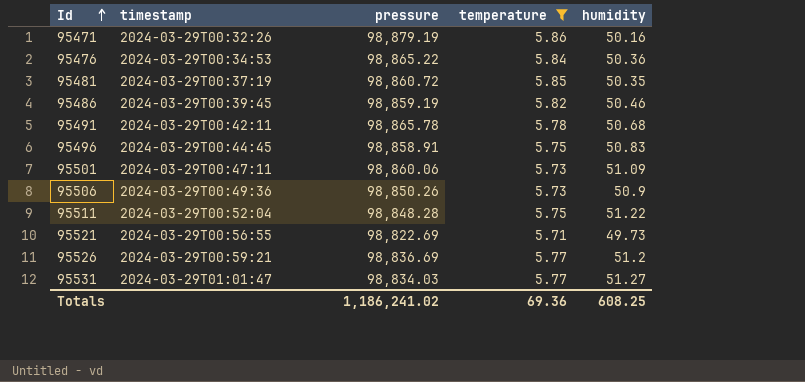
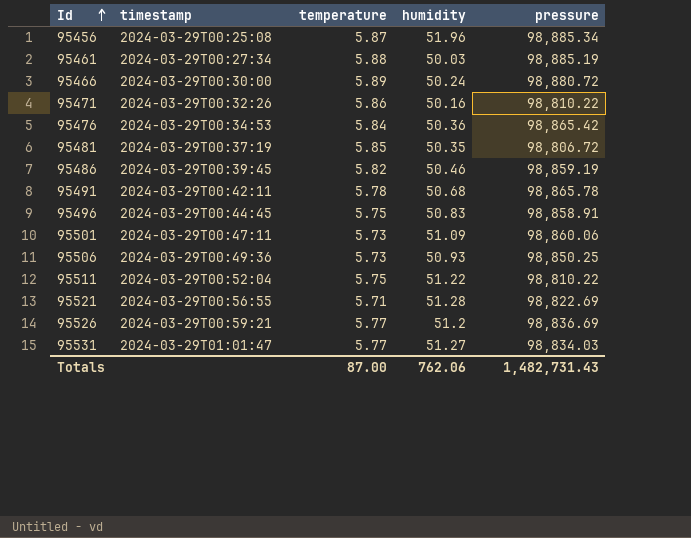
filter: temperature <= 5.86 -> none
column pressure | position: 3 -> 5
95471 | pressure: 98,879.19 -> 98,810.22
95476 | pressure: 98,865.22 -> 98,865.42
95481 | pressure: 98,860.72 -> 98,806.72
95506 | humidity: 50.9 -> 50.93
95506 | pressure: 98,850.26 -> 98,850.25
95511 | pressure: 98,848.28 -> 98,810.22
95521 | humidity: 49.73 -> 51.28
Totals | temperature: 69.36 -> 87.00
Totals | humidity: 608.25 -> 762.06
Totals | pressure: 1,186,241.02 -> 1,482,731.43

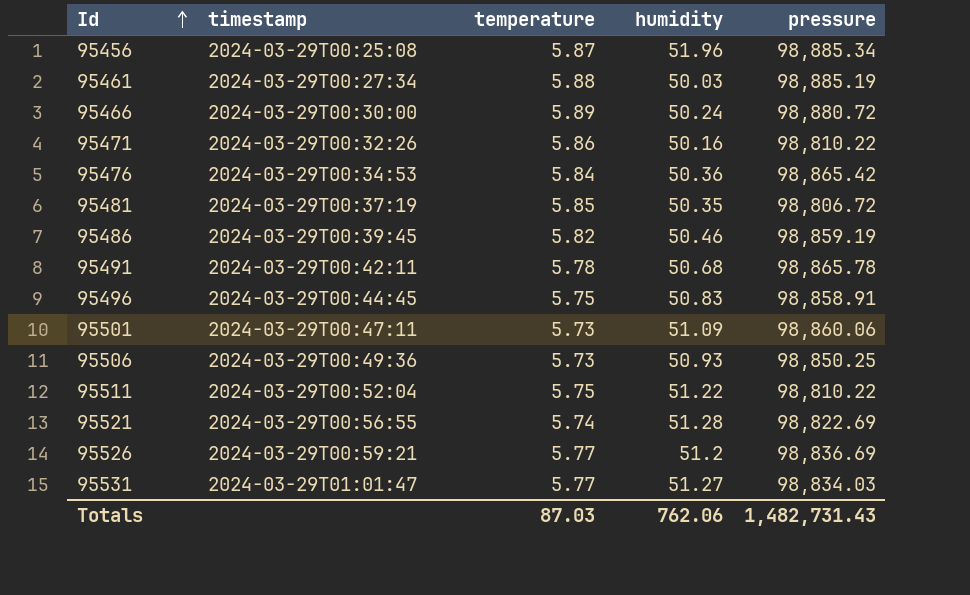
95521 | temperature: 5.71 -> 5.74
Totals | temperature: 87.00 -> 87.03

